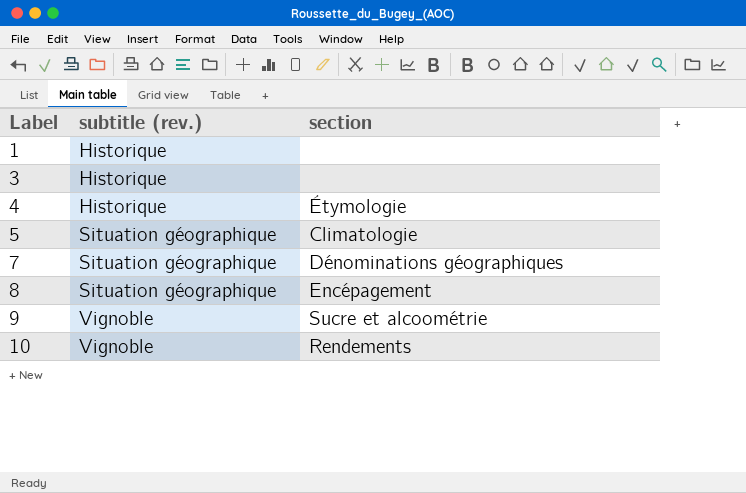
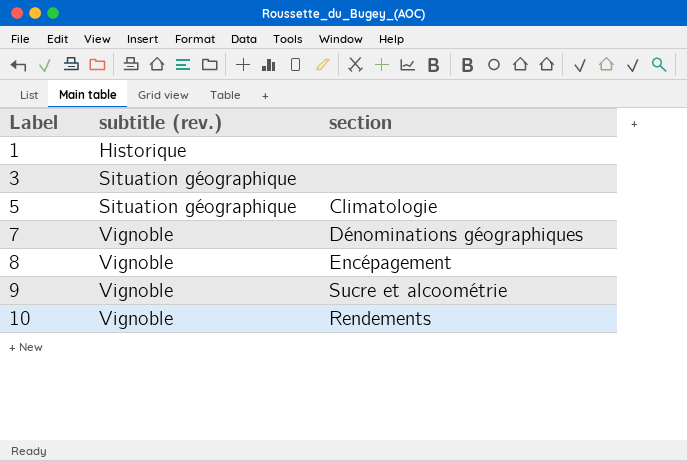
row 4: Historique | Étymologie -> none
3 | subtitle (rev.): Historique -> Situation géographique
7 | subtitle (rev.): Situation géographique -> Vignoble
8 | subtitle (rev.): Situation géographique -> Vignoble

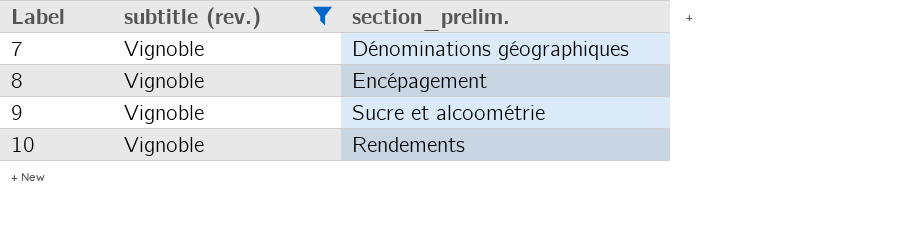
filter: none -> subtitle (rev.) = Vignoble
column name: section -> section_prelim.

